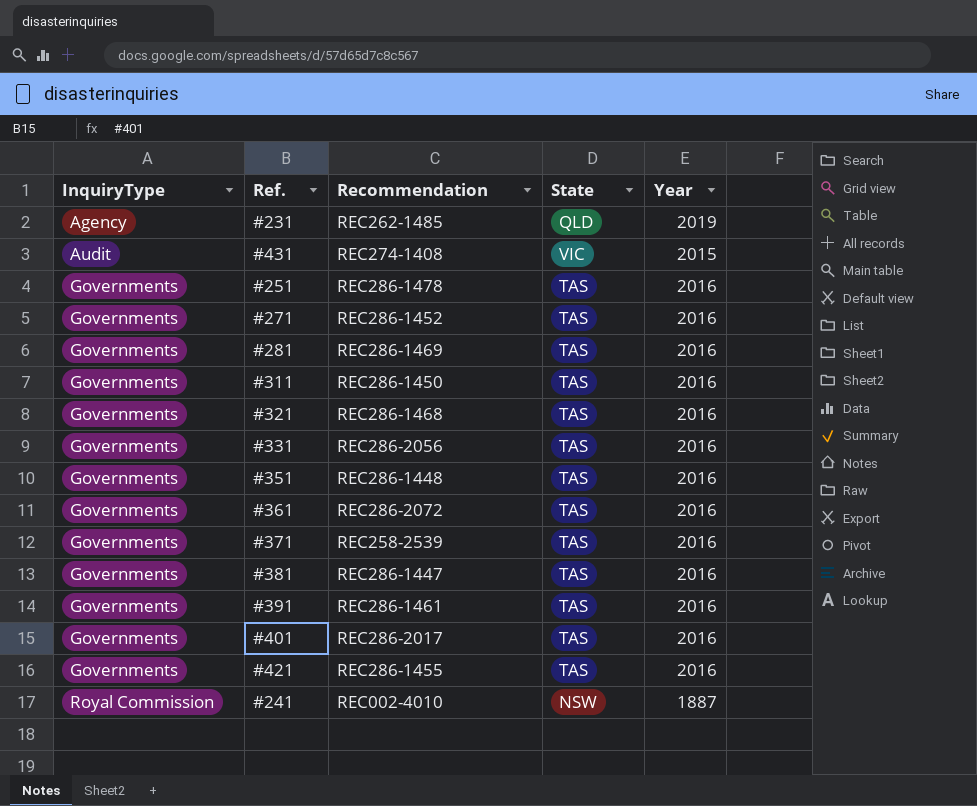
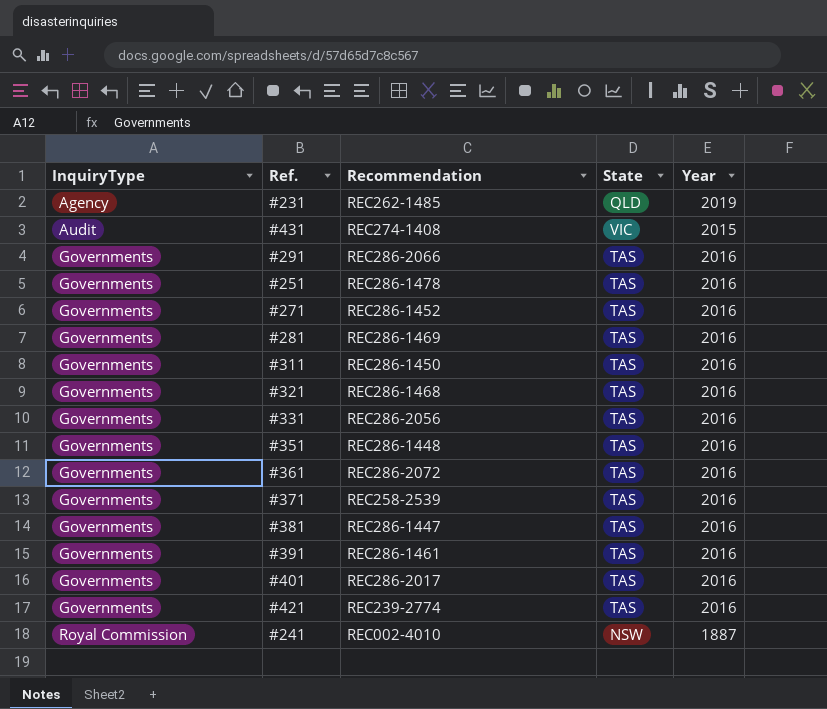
row #291: none -> Governments | REC286-2066 | TAS | 2016
#421 | Recommendation: REC286-1455 -> REC239-2774

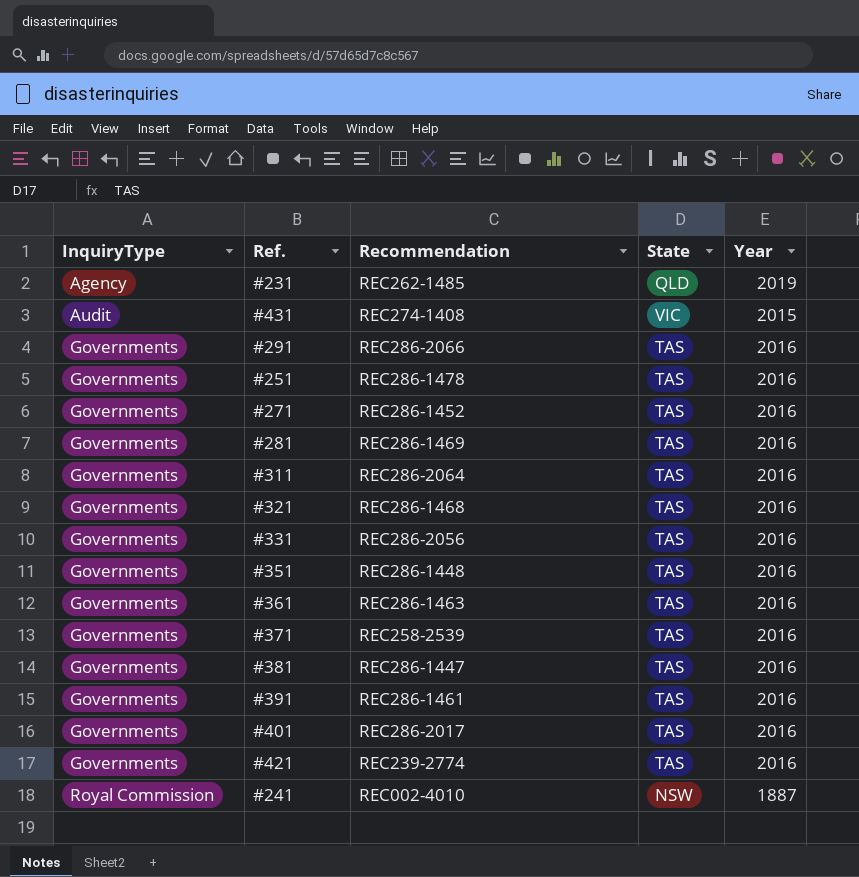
#311 | Recommendation: REC286-1450 -> REC286-2064
#361 | Recommendation: REC286-2072 -> REC286-1463

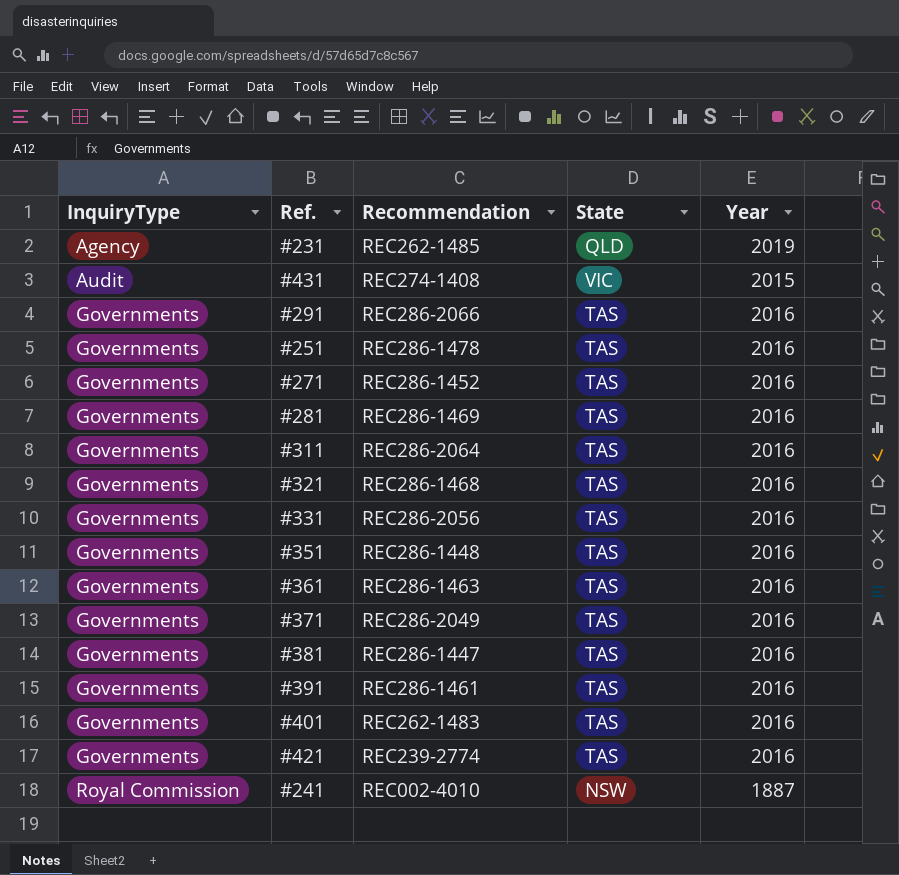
#371 | Recommendation: REC258-2539 -> REC286-2049
#401 | Recommendation: REC286-2017 -> REC262-1483

